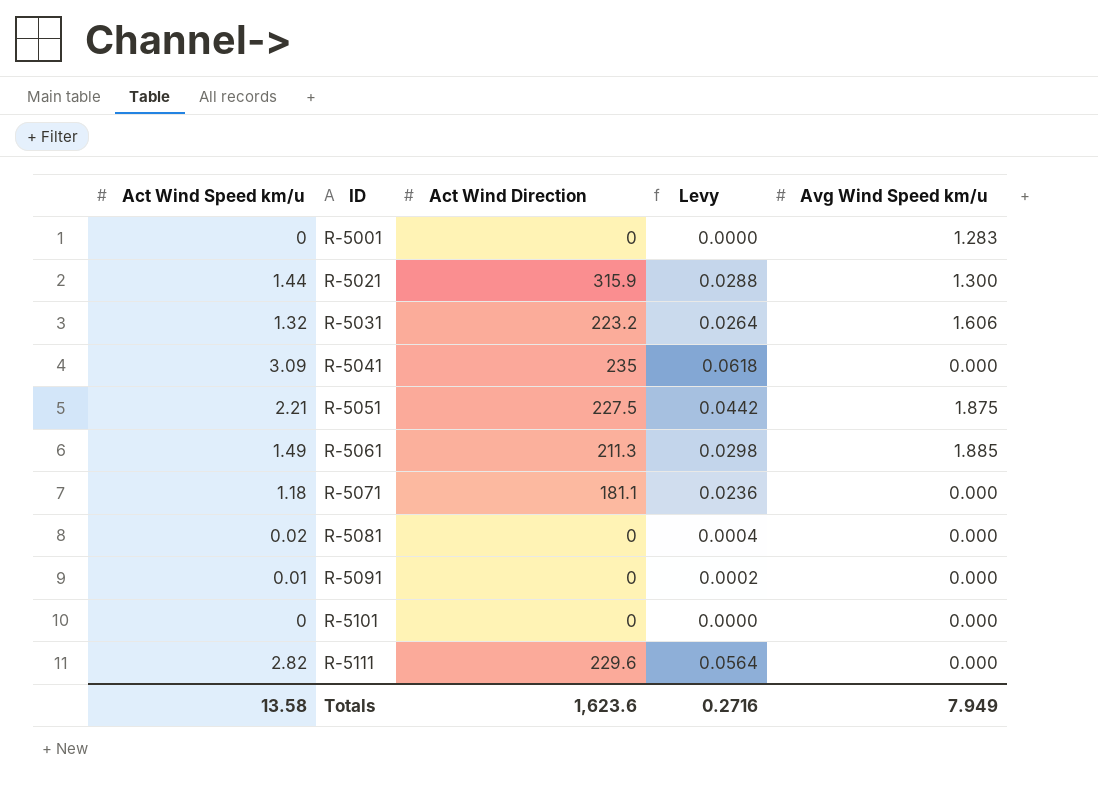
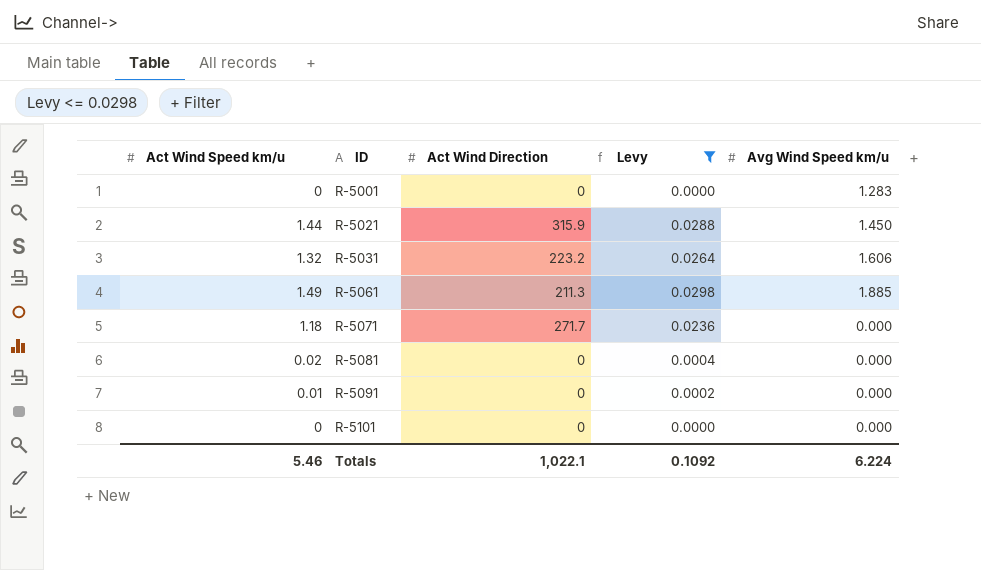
filter: none -> Levy <= 0.0298
R-5021 | Avg Wind Speed km/u: 1.300 -> 1.450
R-5071 | Act Wind Direction: 181.1 -> 271.7
Totals | Act Wind Speed km/u: 13.58 -> 5.46
Totals | Act Wind Direction: 1,623.6 -> 1,022.1
Totals | Levy: 0.2716 -> 0.1092
Totals | Avg Wind Speed km/u: 7.949 -> 6.224

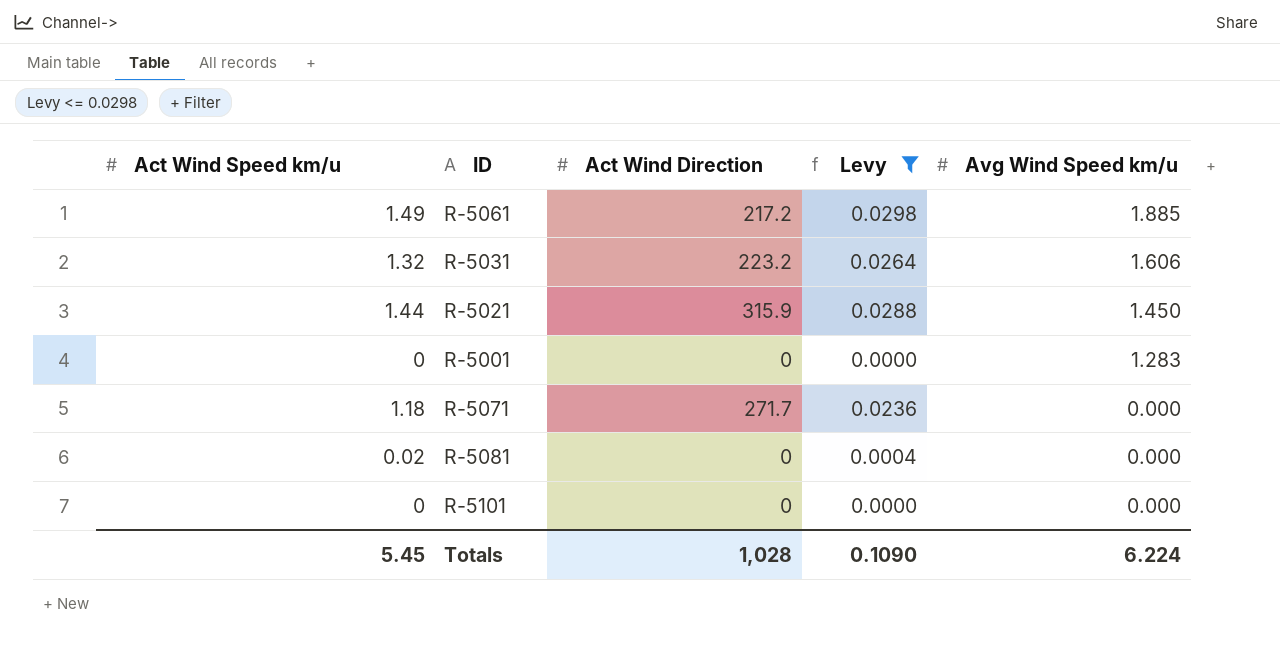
row order: ID ascending -> Avg Wind Speed km/u descending
row R-5091: 0.01 | 0 | 0.0002 | 0.000 -> none
R-5061 | Act Wind Direction: 211.3 -> 217.2
Totals | Act Wind Speed km/u: 5.46 -> 5.45
Totals | Act Wind Direction: 1,022.1 -> 1,028
Totals | Levy: 0.1092 -> 0.1090

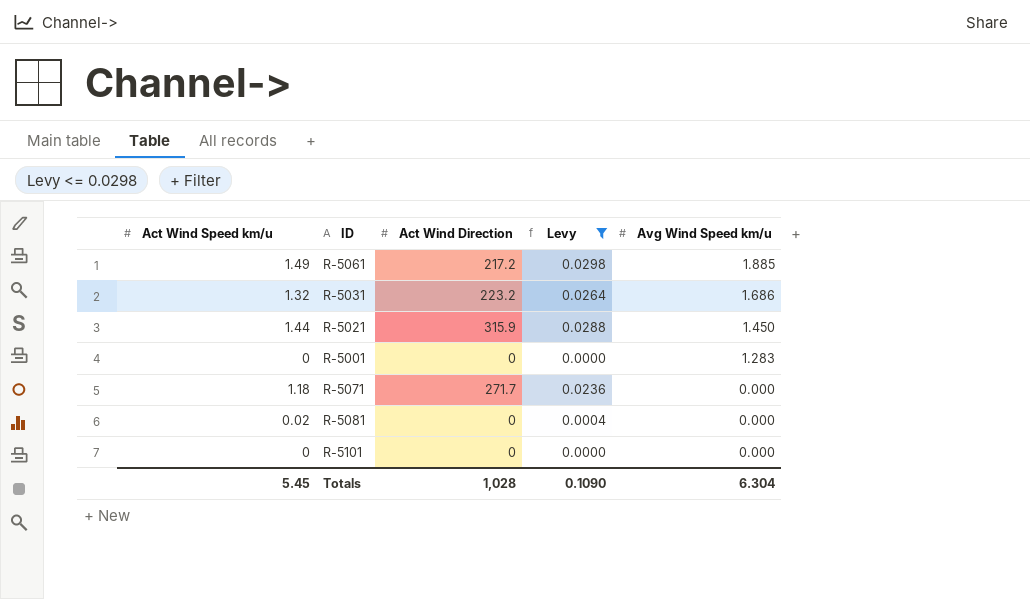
R-5031 | Avg Wind Speed km/u: 1.606 -> 1.686
Totals | Avg Wind Speed km/u: 6.224 -> 6.304

